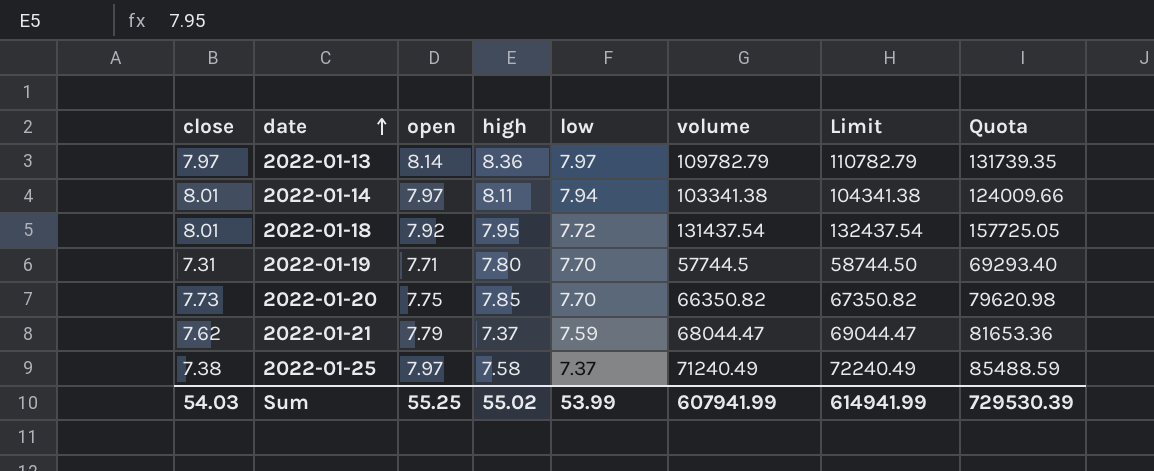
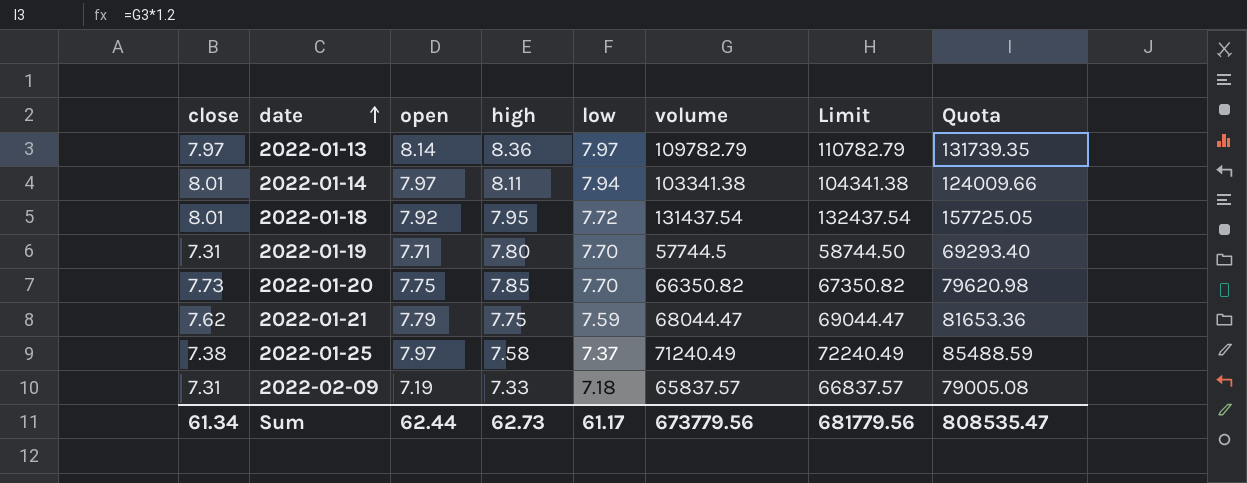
2022-01-21 | high: 7.37 -> 7.75
row 2022-02-09: none -> 7.31 | 7.19 | 7.33 | 7.18 | 65837.57 | 66837.57 | 79005.08
Sum | close: 54.03 -> 61.34
Sum | open: 55.25 -> 62.44
Sum | high: 55.02 -> 62.73
Sum | low: 53.99 -> 61.17
Sum | volume: 607941.99 -> 673779.56
Sum | Limit: 614941.99 -> 681779.56
Sum | Quota: 729530.39 -> 808535.47

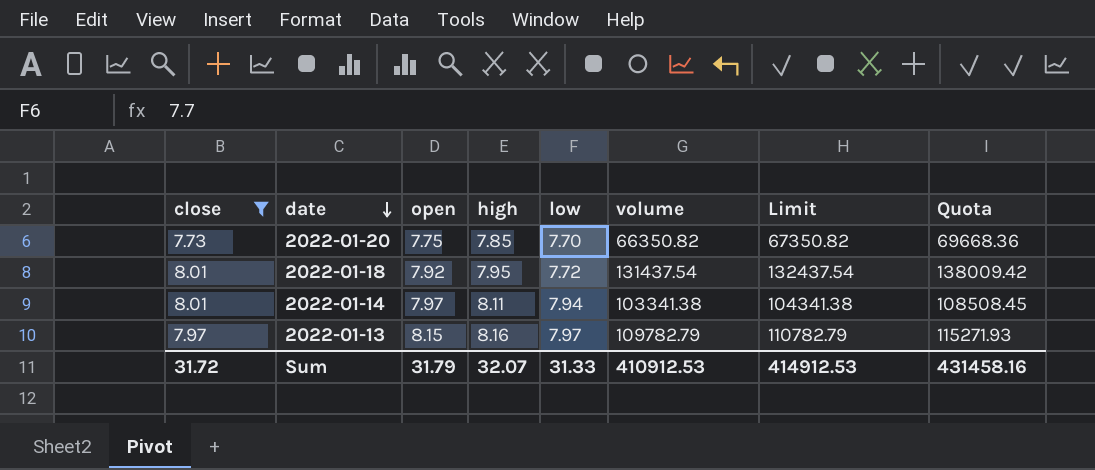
filter: none -> close >= 7.73
row order: date ascending -> date descending
column Quota | formula: [volume] * 1.2 -> [volume] * 1.05
2022-01-13 | open: 8.14 -> 8.15
2022-01-13 | high: 8.36 -> 8.16
Sum | close: 61.34 -> 31.72
Sum | open: 62.44 -> 31.79
Sum | high: 62.73 -> 32.07
Sum | low: 61.17 -> 31.33
Sum | volume: 673779.56 -> 410912.53
Sum | Limit: 681779.56 -> 414912.53
Sum | Quota: 808535.47 -> 431458.16

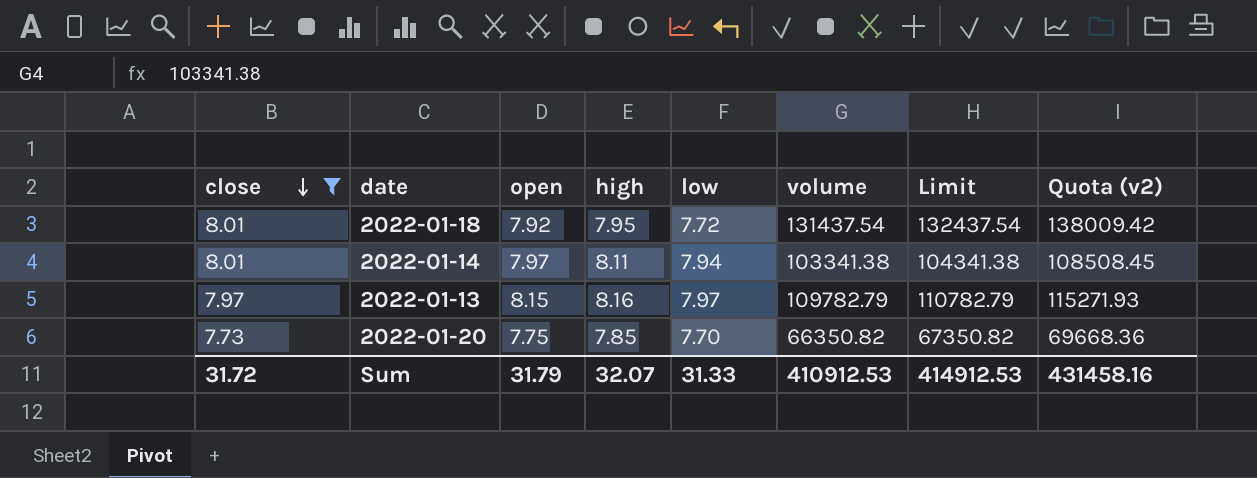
row order: date descending -> close descending
column name: Quota -> Quota (v2)

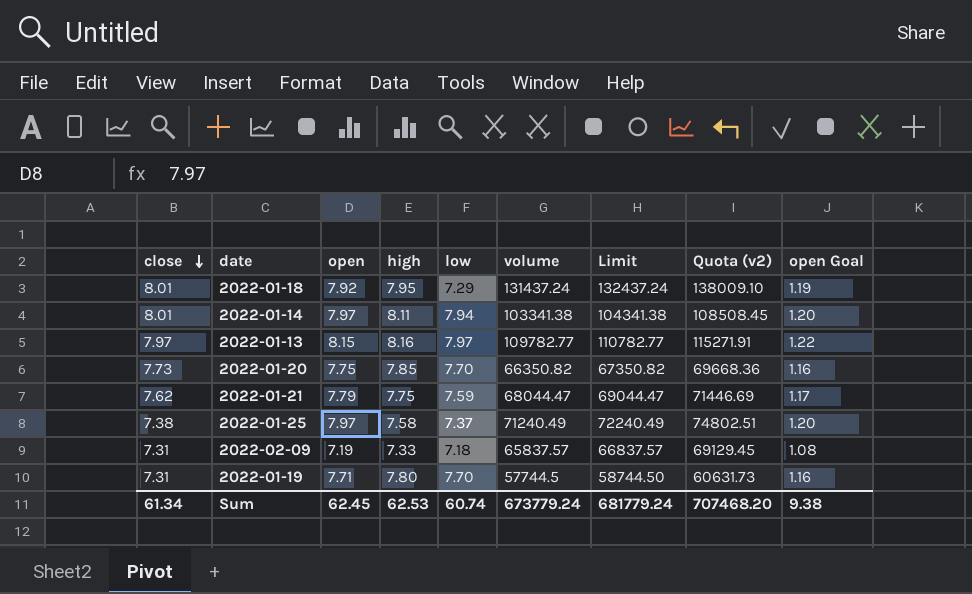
filter: close >= 7.73 -> none
column open Goal | formula: none -> [open] * 0.15
2022-01-18 | low: 7.72 -> 7.29
2022-01-18 | volume: 131437.54 -> 131437.24
2022-01-18 | Limit: 132437.54 -> 132437.24
2022-01-18 | Quota (v2): 138009.42 -> 138009.10
2022-01-13 | volume: 109782.79 -> 109782.77
2022-01-13 | Limit: 110782.79 -> 110782.77
2022-01-13 | Quota (v2): 115271.93 -> 115271.91
Sum | close: 31.72 -> 61.34
Sum | open: 31.79 -> 62.45
Sum | high: 32.07 -> 62.53
Sum | low: 31.33 -> 60.74
Sum | volume: 410912.53 -> 673779.24
Sum | Limit: 414912.53 -> 681779.24
Sum | Quota (v2): 431458.16 -> 707468.20

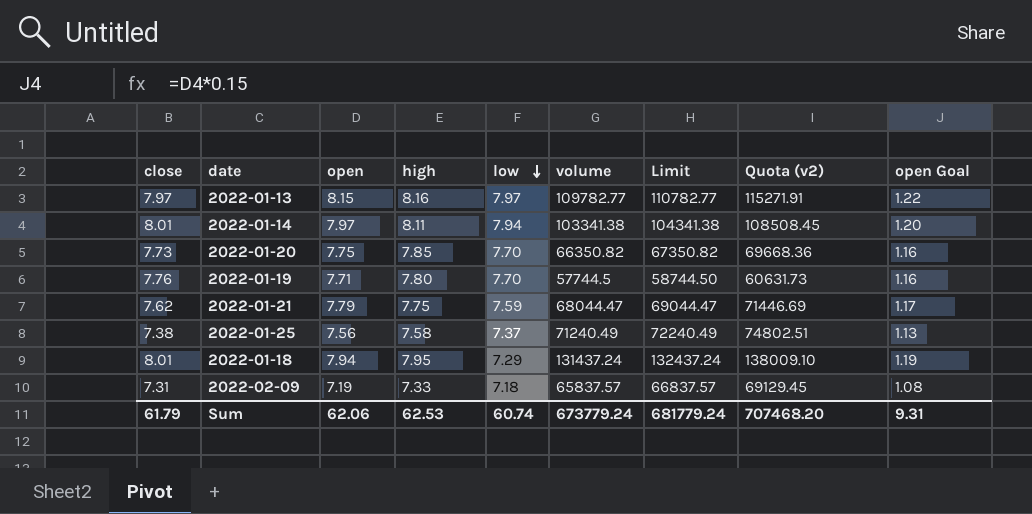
row order: close descending -> low descending
2022-01-19 | close: 7.31 -> 7.76
2022-01-25 | open: 7.97 -> 7.56
2022-01-25 | open Goal: 1.20 -> 1.13
2022-01-18 | open: 7.92 -> 7.94
Sum | close: 61.34 -> 61.79
Sum | open: 62.45 -> 62.06
Sum | open Goal: 9.38 -> 9.31

